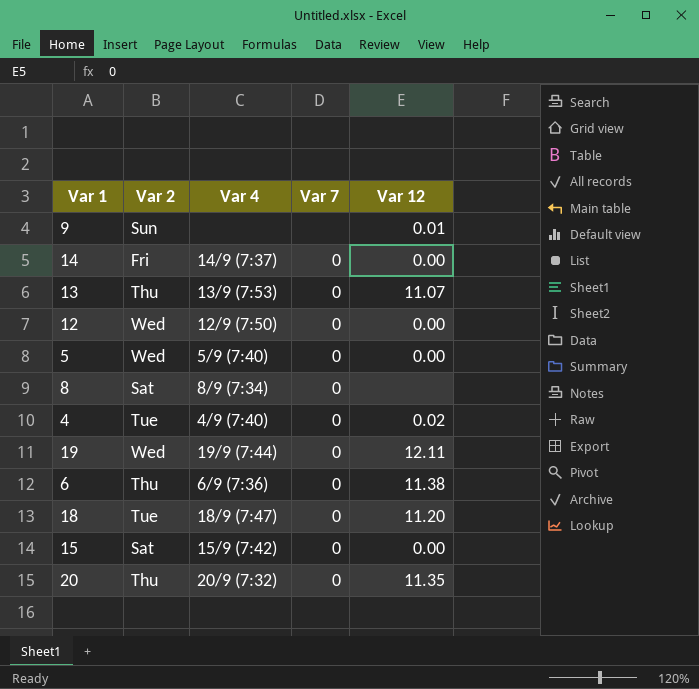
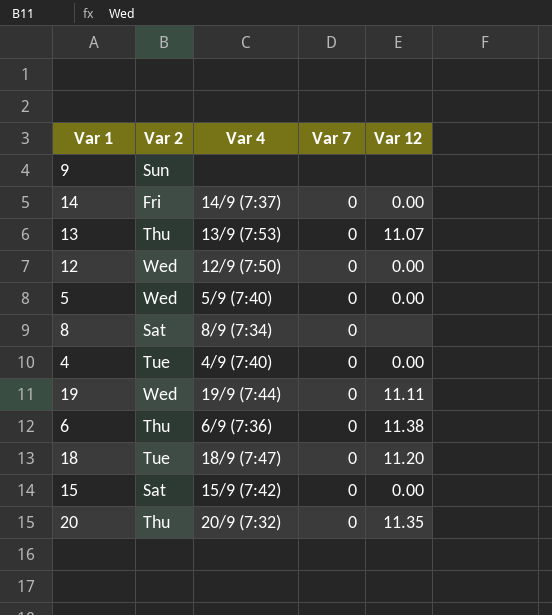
9 | Var 12: 0.01 -> none
4 | Var 12: 0.02 -> 0.00
19 | Var 12: 12.11 -> 11.11

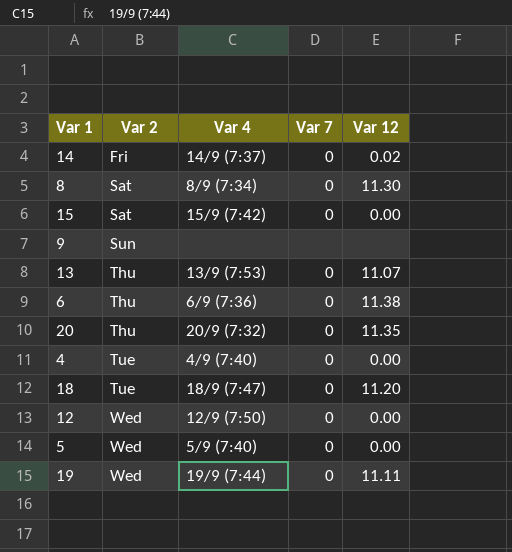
row order: none -> Var 2 ascending
14 | Var 12: 0.00 -> 0.02
8 | Var 12: none -> 11.30

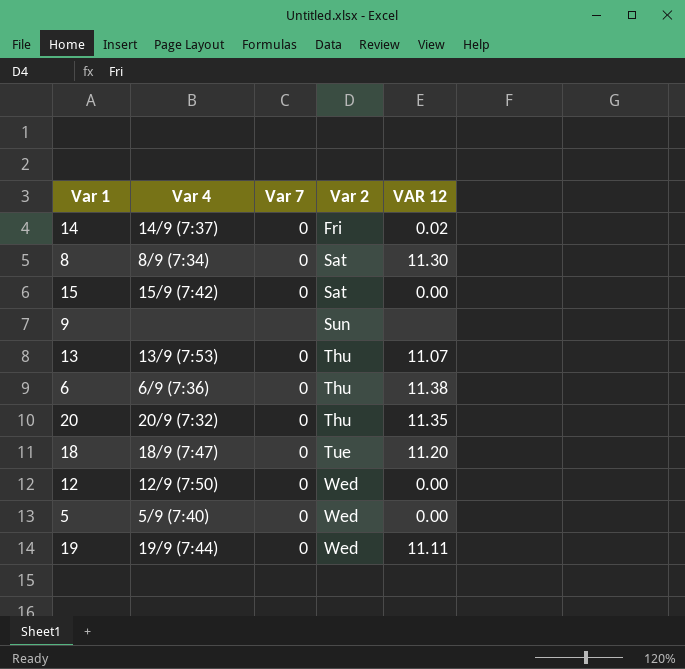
column Var 2 | position: 2 -> 4
column name: Var 12 -> VAR 12
row 4: Tue | 4/9 (7:40) | 0 | 0.00 -> none

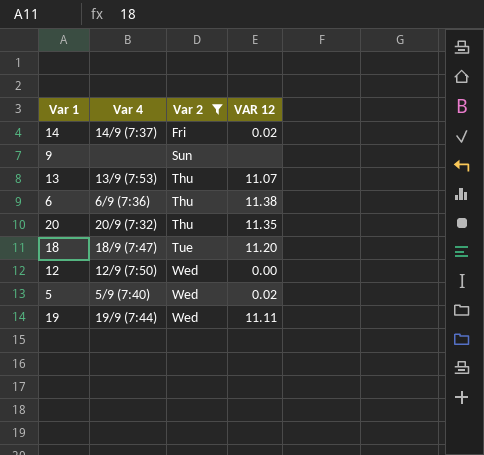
filter: none -> Var 2 != Sat
column Var 7 | position: 3 -> none
5 | VAR 12: 0.00 -> 0.02

